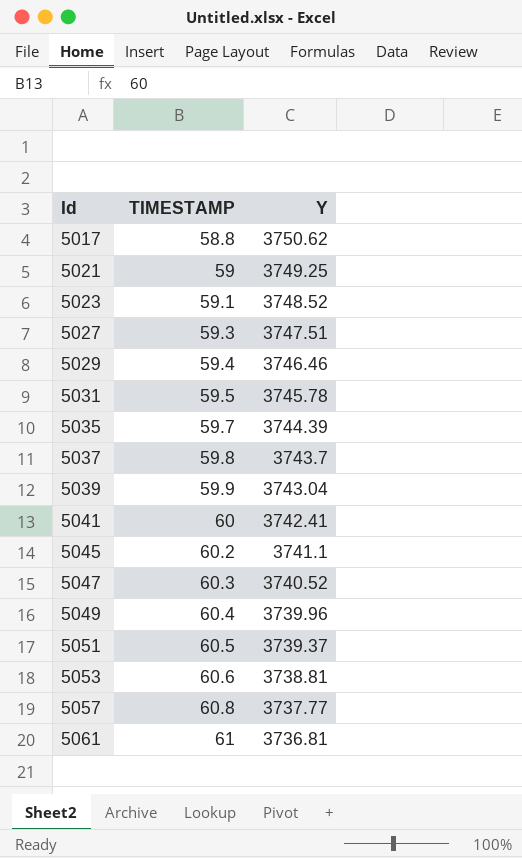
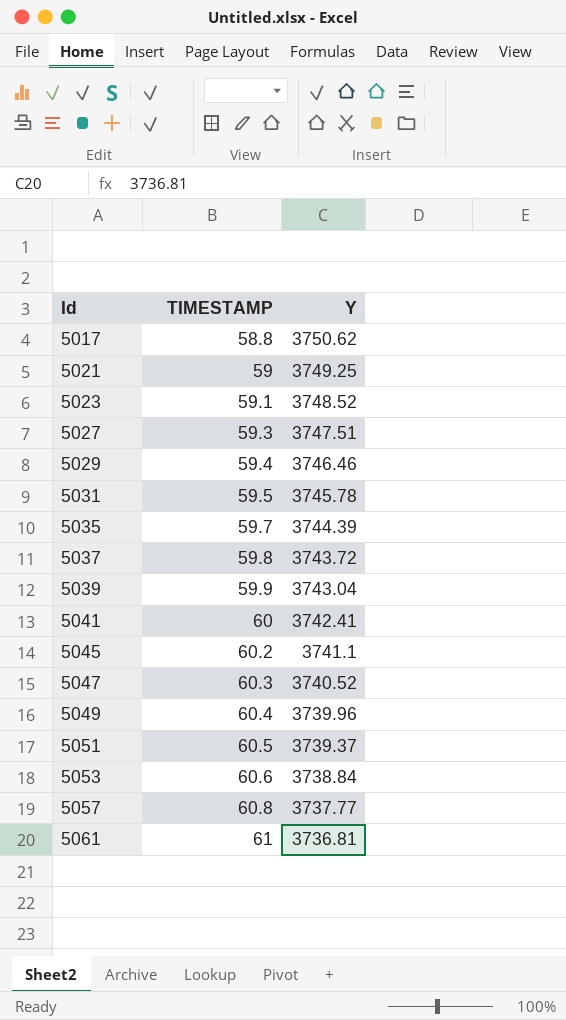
5037 | Y: 3743.7 -> 3743.72
5053 | Y: 3738.81 -> 3738.84

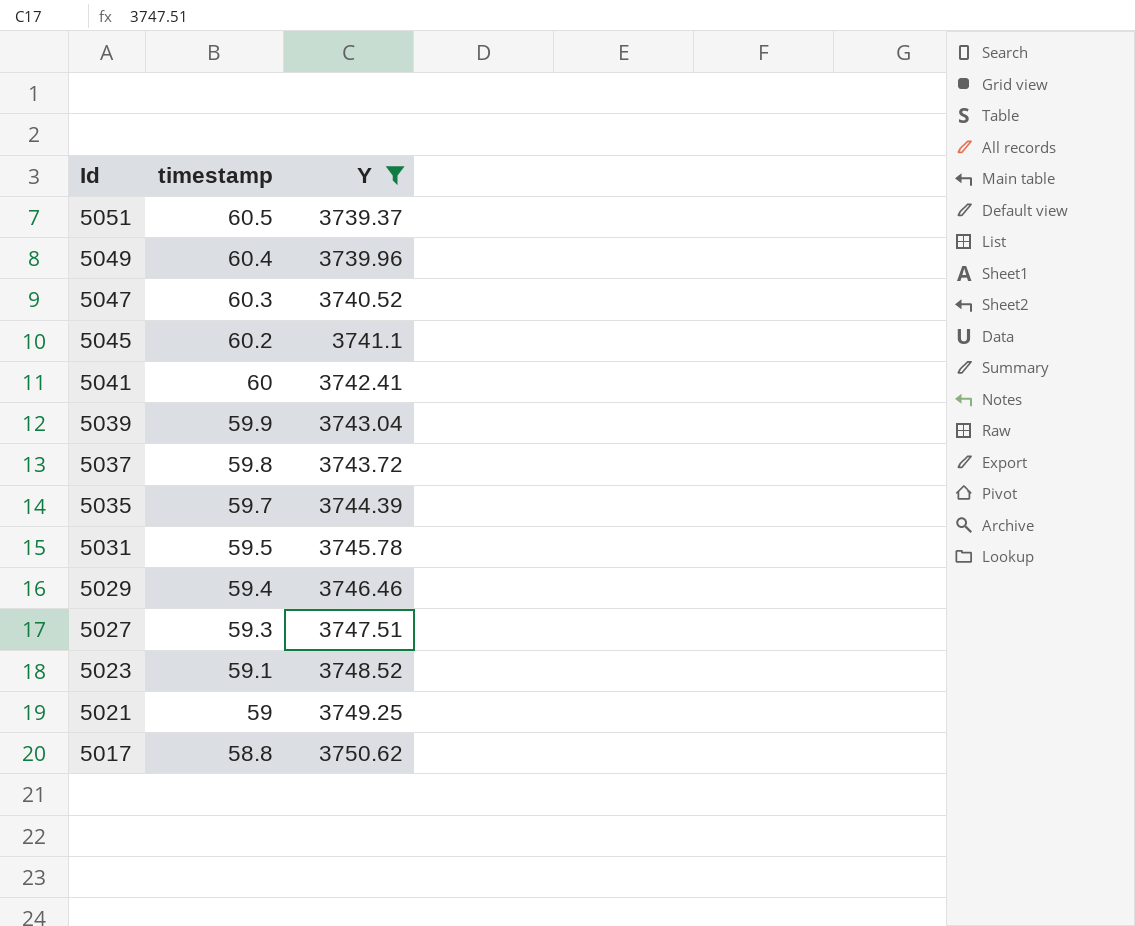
filter: none -> Y >= 3739.37
row order: Id ascending -> Id descending
column name: TIMESTAMP -> timestamp

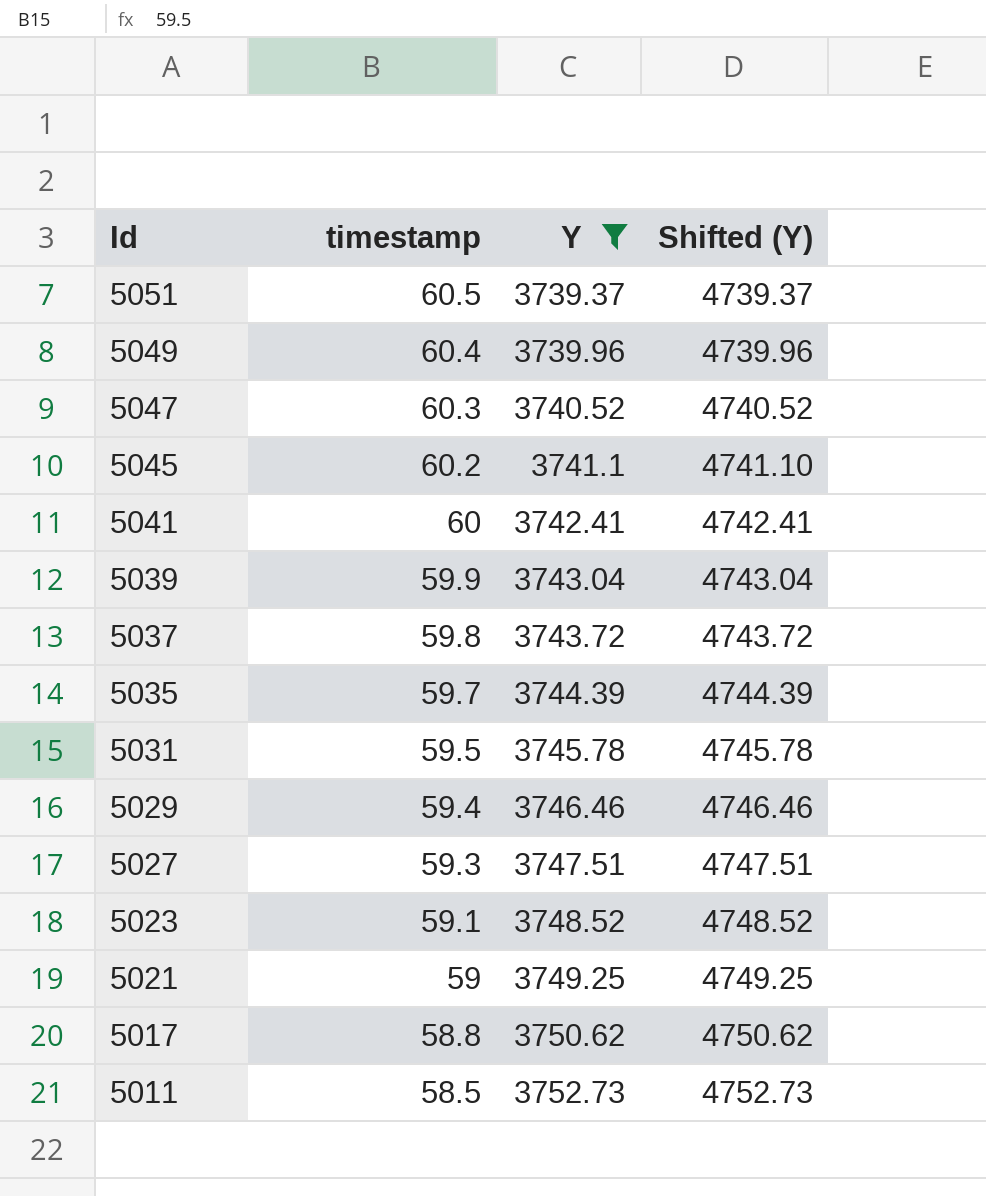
column Shifted (Y) | formula: none -> [Y] + 1000
row 5011: none -> 58.5 | 3752.73 | 4752.73

